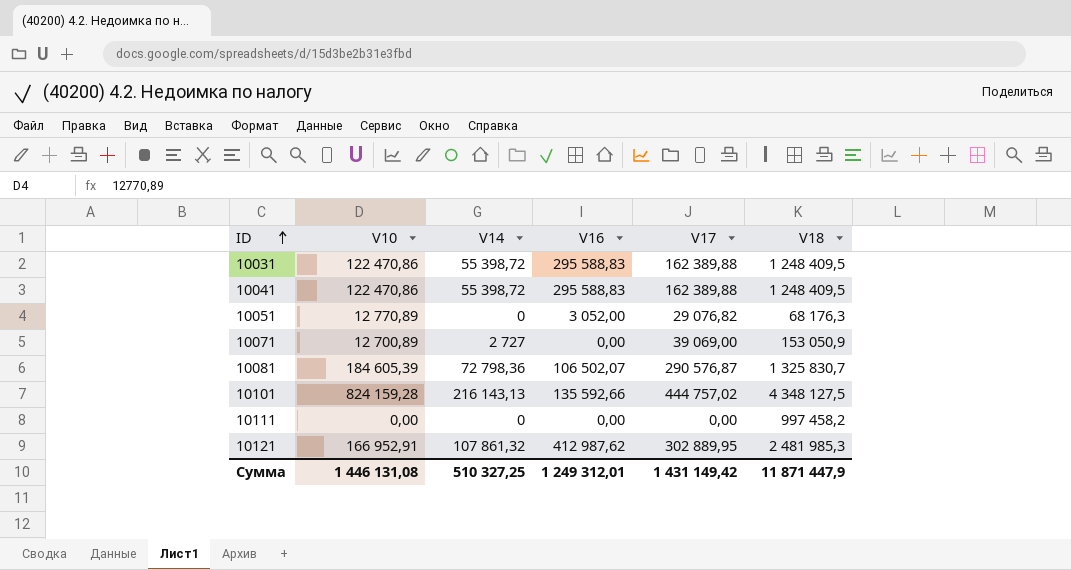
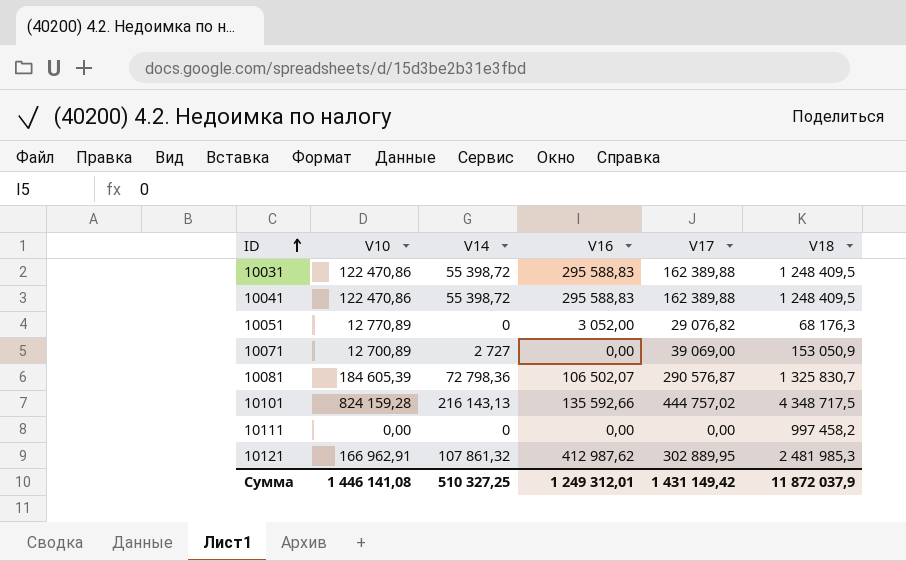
10101 | V18: 4 348 127,5 -> 4 348 717,5
10121 | V10: 166 952,91 -> 166 962,91
Сумма | V10: 1 446 131,08 -> 1 446 141,08
Сумма | V18: 11 871 447,9 -> 11 872 037,9

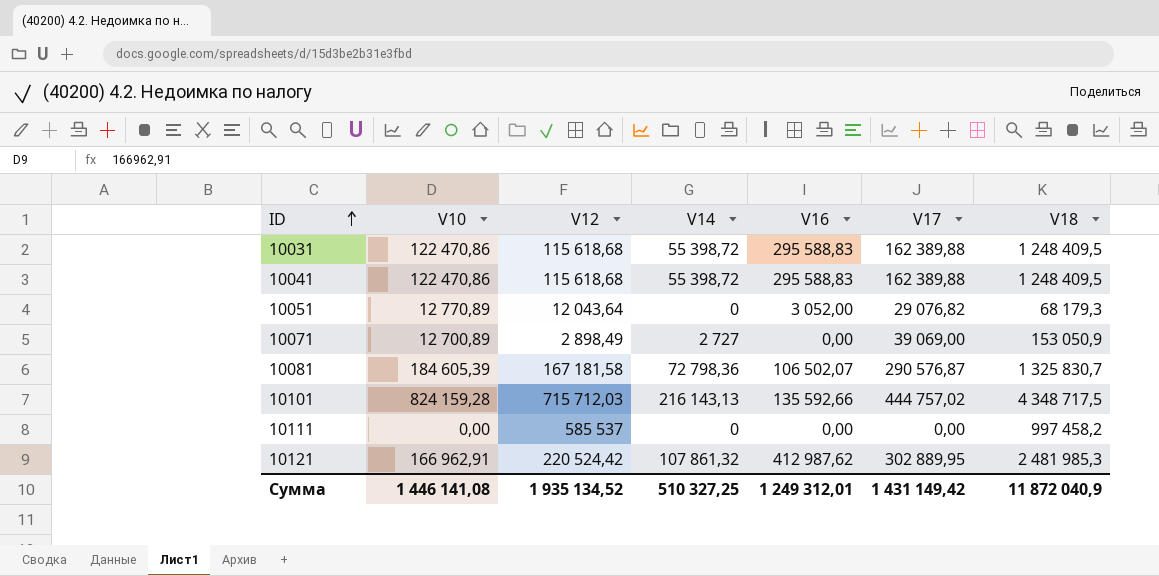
column V12 | position: none -> 3
10051 | V18: 68 176,3 -> 68 179,3
Сумма | V18: 11 872 037,9 -> 11 872 040,9

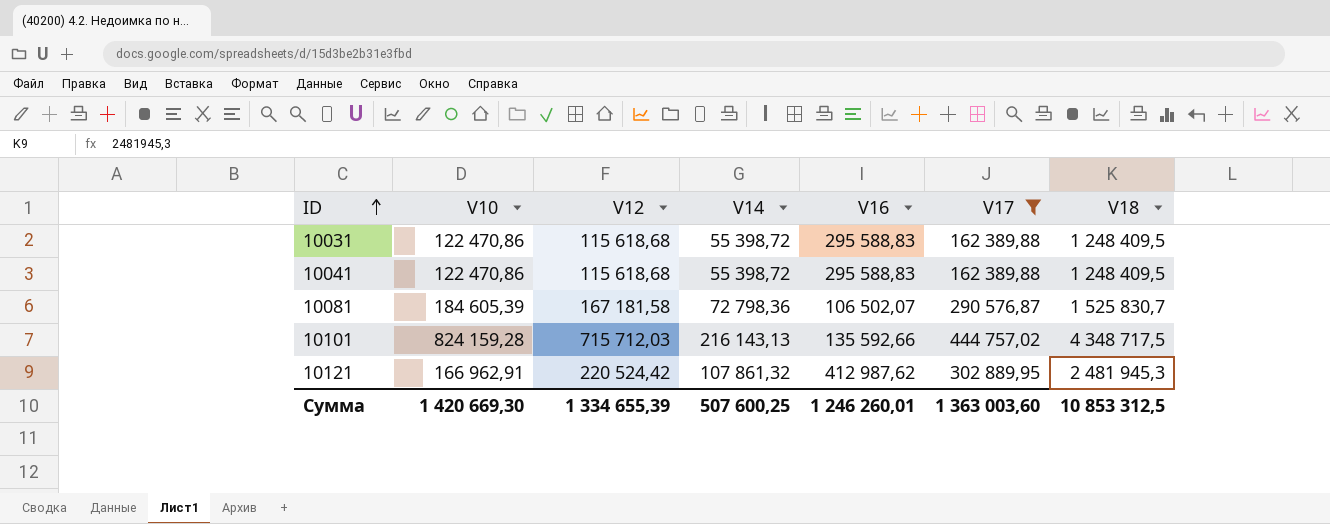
filter: none -> V17 >= 162 389,88
10081 | V18: 1 325 830,7 -> 1 525 830,7
10121 | V18: 2 481 985,3 -> 2 481 945,3
Сумма | V10: 1 446 141,08 -> 1 420 669,30
Сумма | V12: 1 935 134,52 -> 1 334 655,39
Сумма | V14: 510 327,25 -> 507 600,25
Сумма | V16: 1 249 312,01 -> 1 246 260,01
Сумма | V17: 1 431 149,42 -> 1 363 003,60
Сумма | V18: 11 872 040,9 -> 10 853 312,5

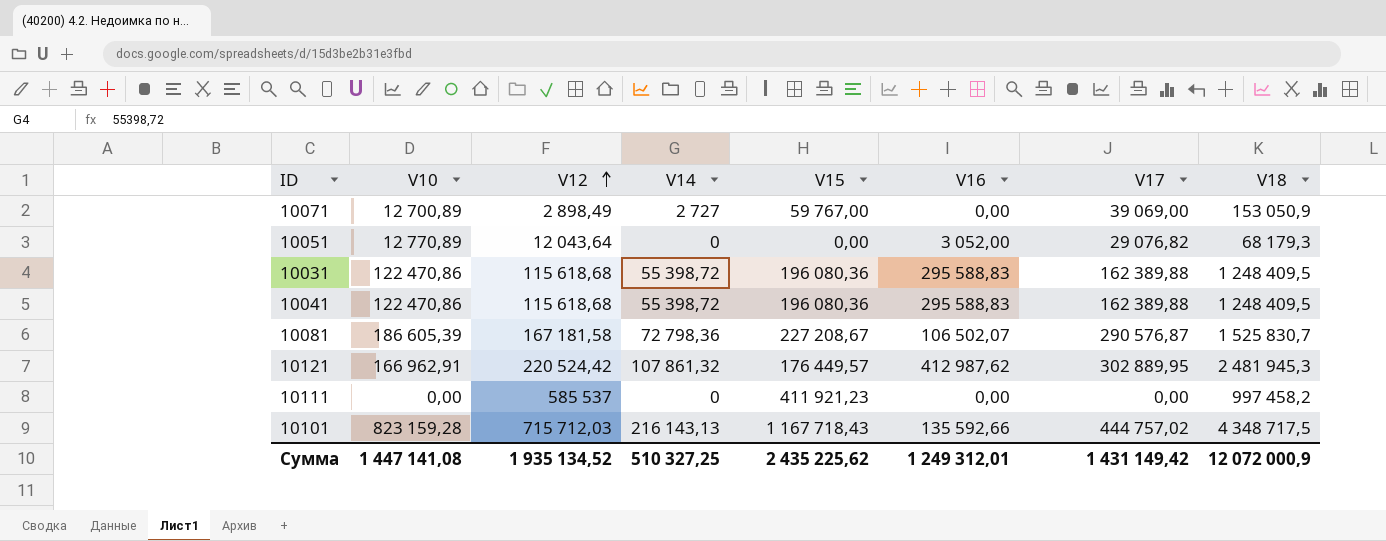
filter: V17 >= 162 389,88 -> none
row order: ID ascending -> V12 ascending
column V15 | position: none -> 5
10081 | V10: 184 605,39 -> 186 605,39
10101 | V10: 824 159,28 -> 823 159,28
Сумма | V10: 1 420 669,30 -> 1 447 141,08
Сумма | V12: 1 334 655,39 -> 1 935 134,52
Сумма | V14: 507 600,25 -> 510 327,25
Сумма | V16: 1 246 260,01 -> 1 249 312,01
Сумма | V17: 1 363 003,60 -> 1 431 149,42
Сумма | V18: 10 853 312,5 -> 12 072 000,9

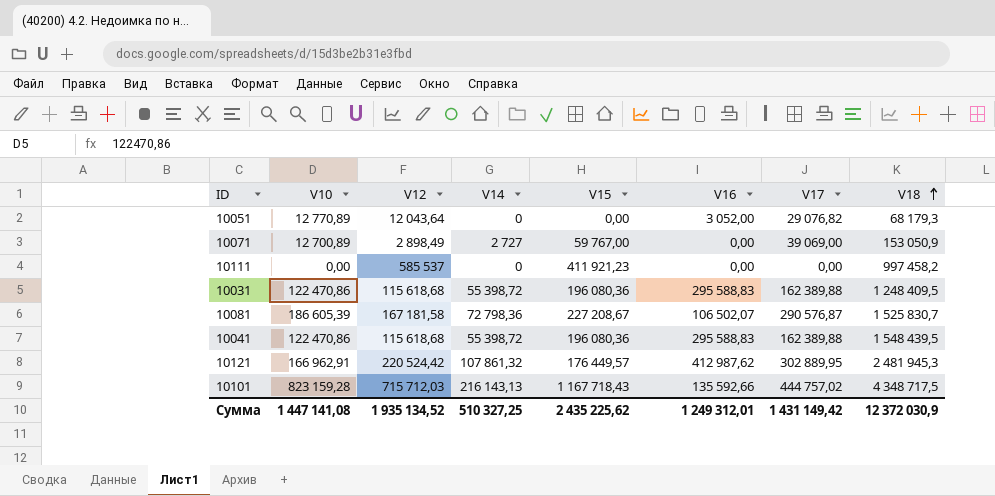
row order: V12 ascending -> V18 ascending
10041 | V18: 1 248 409,5 -> 1 548 439,5
Сумма | V18: 12 072 000,9 -> 12 372 030,9

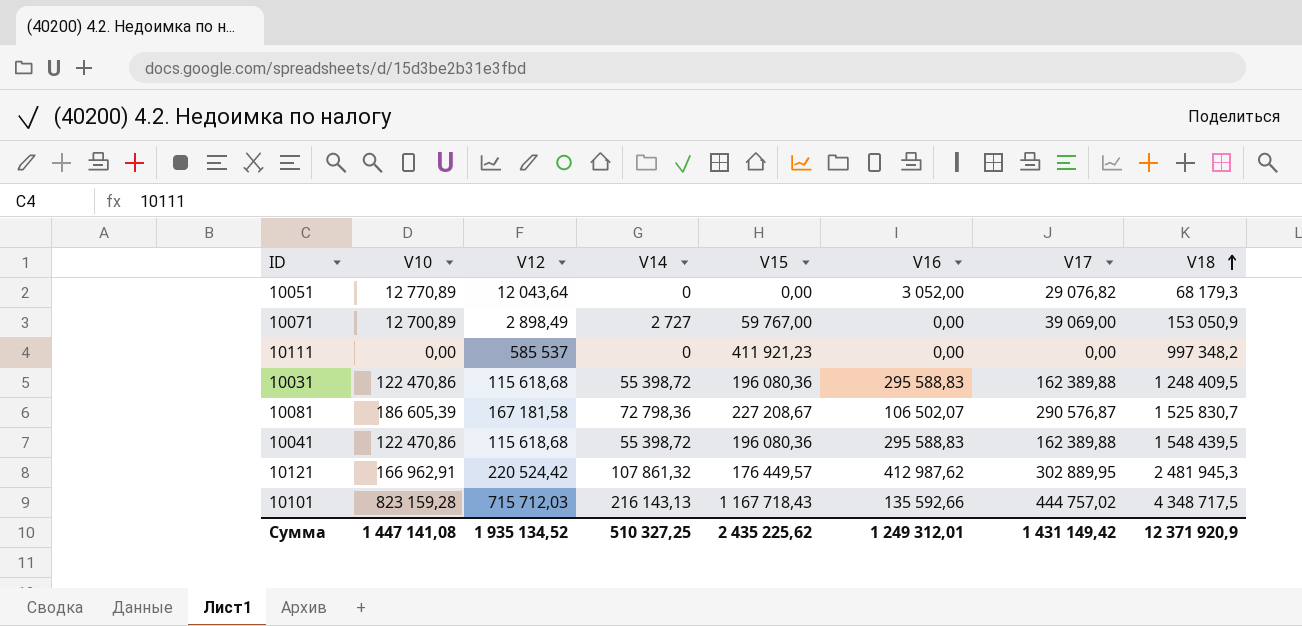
10111 | V18: 997 458,2 -> 997 348,2
Сумма | V18: 12 372 030,9 -> 12 371 920,9

